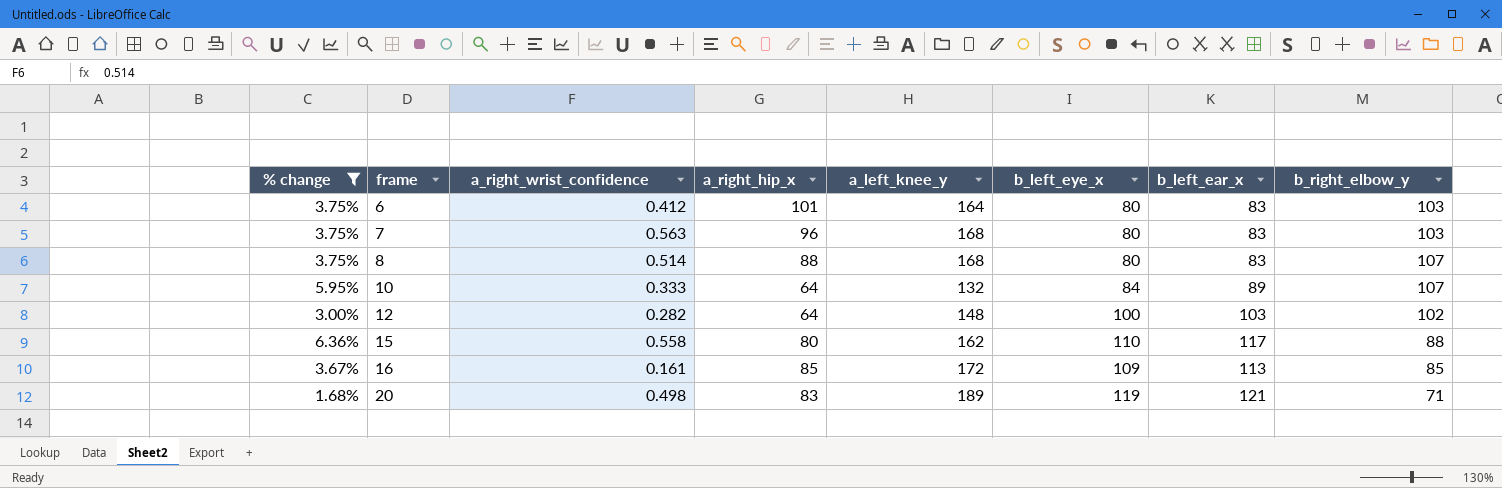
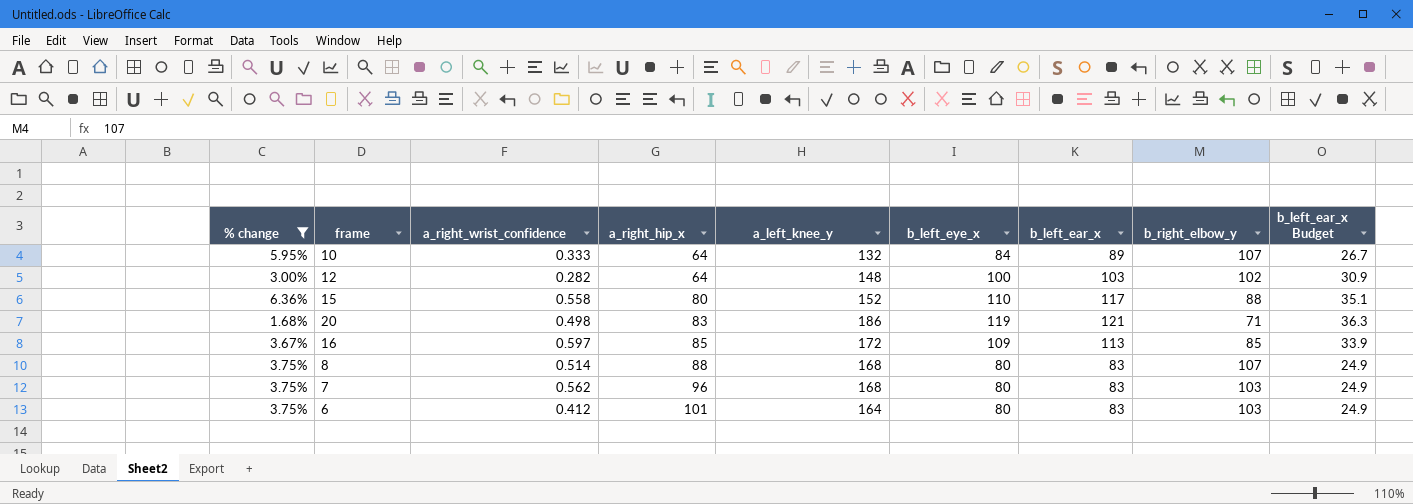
row order: frame ascending -> a_right_hip_x ascending
column b_left_ear_x Budget | formula: none -> [b_left_ear_x] * 0.3
15 | a_left_knee_y: 162 -> 152
20 | a_left_knee_y: 189 -> 186
16 | a_right_wrist_confidence: 0.161 -> 0.597
7 | a_right_wrist_confidence: 0.563 -> 0.562

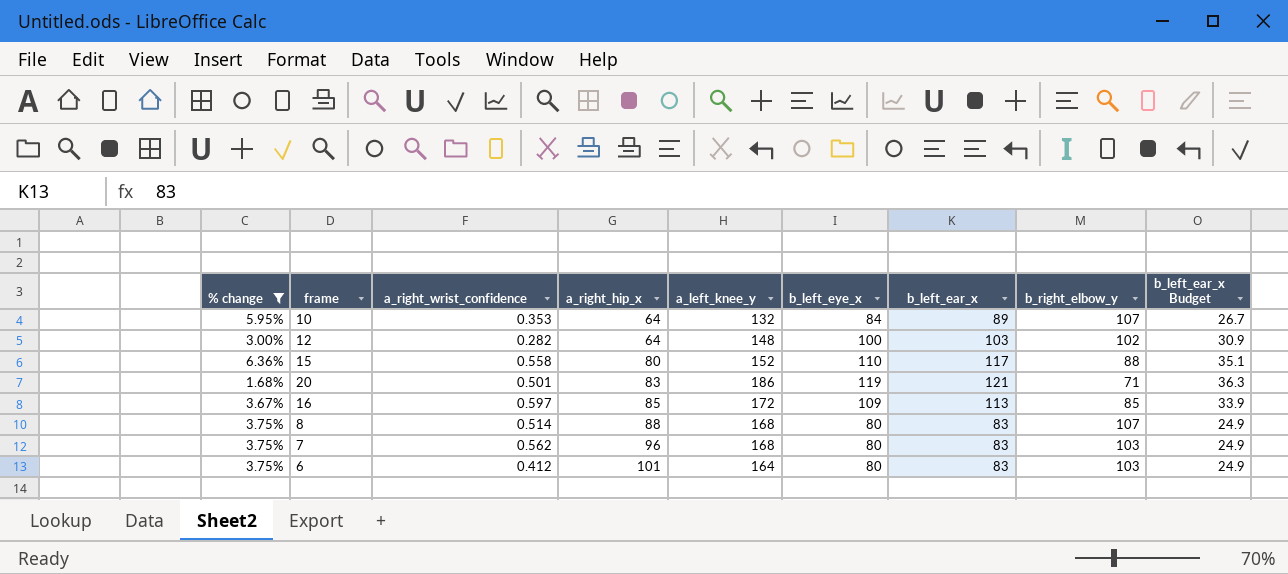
10 | a_right_wrist_confidence: 0.333 -> 0.353
20 | a_right_wrist_confidence: 0.498 -> 0.501

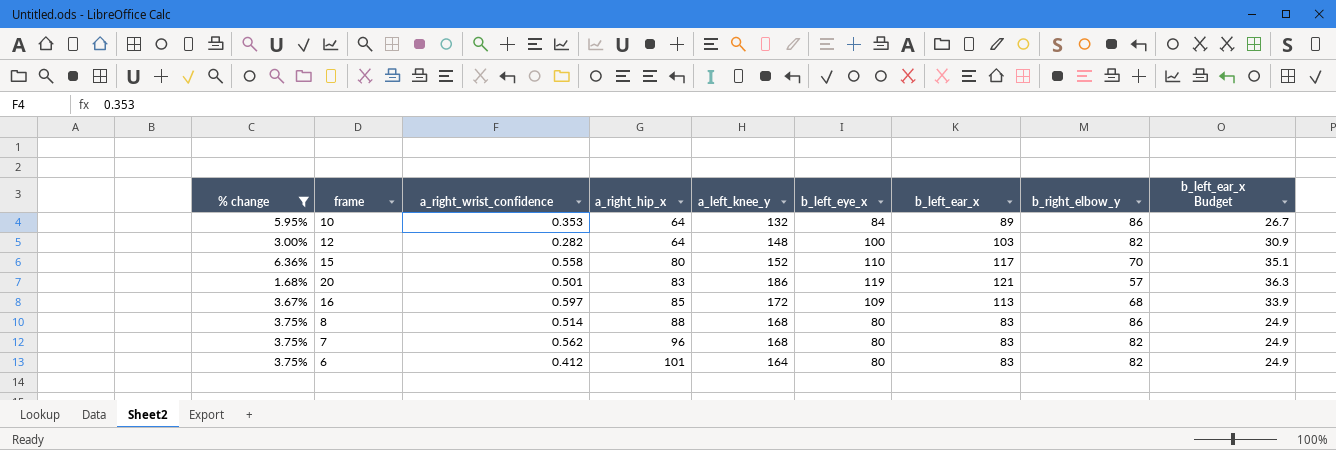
10 | b_right_elbow_y: 107 -> 86
12 | b_right_elbow_y: 102 -> 82
15 | b_right_elbow_y: 88 -> 70
20 | b_right_elbow_y: 71 -> 57
16 | b_right_elbow_y: 85 -> 68
8 | b_right_elbow_y: 107 -> 86
7 | b_right_elbow_y: 103 -> 82
6 | b_right_elbow_y: 103 -> 82

